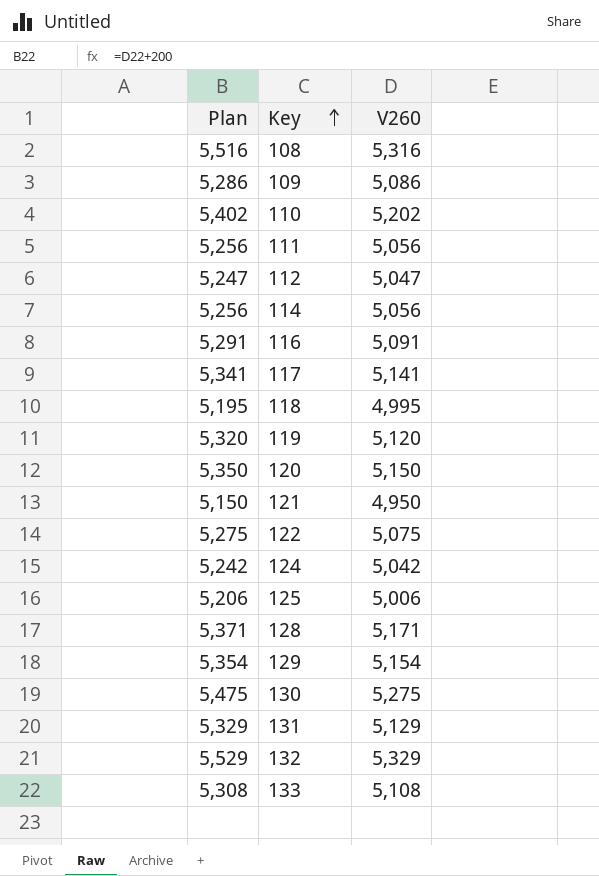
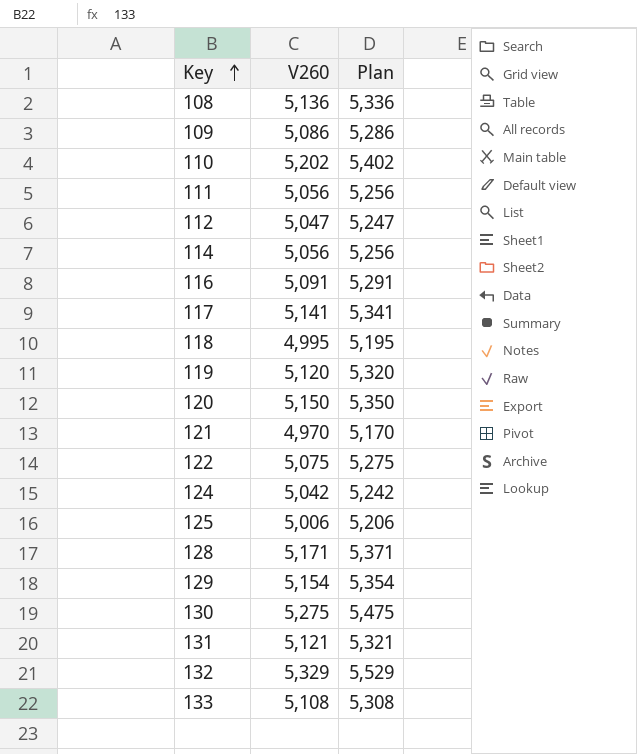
column Plan | position: 1 -> 3
108 | V260: 5,316 -> 5,136
108 | Plan: 5,516 -> 5,336
121 | V260: 4,950 -> 4,970
121 | Plan: 5,150 -> 5,170
131 | V260: 5,129 -> 5,121
131 | Plan: 5,329 -> 5,321

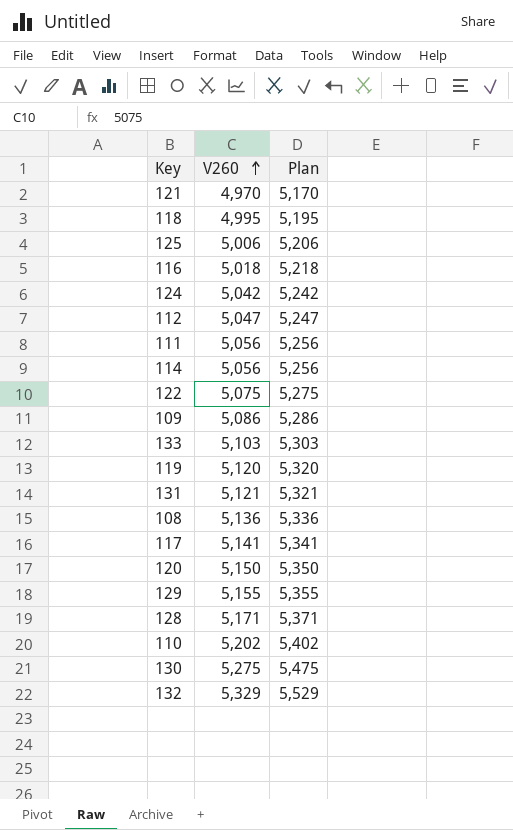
row order: Key ascending -> V260 ascending
116 | V260: 5,091 -> 5,018
116 | Plan: 5,291 -> 5,218
133 | V260: 5,108 -> 5,103
133 | Plan: 5,308 -> 5,303
129 | V260: 5,154 -> 5,155
129 | Plan: 5,354 -> 5,355

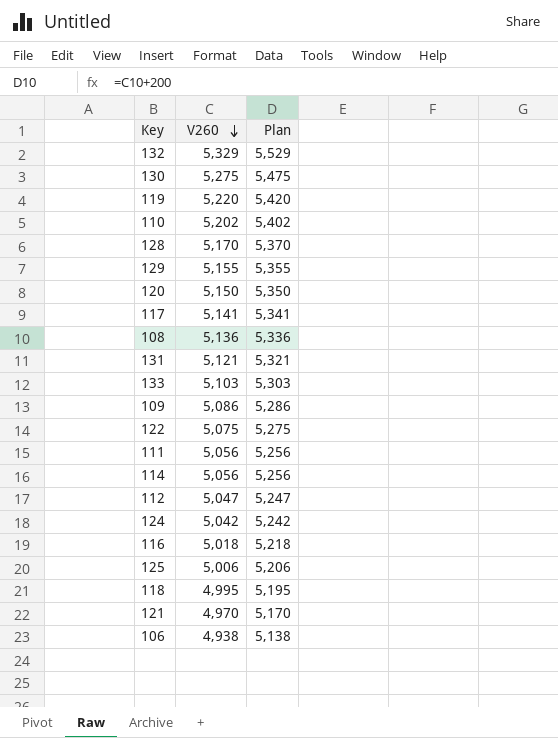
row order: V260 ascending -> V260 descending
119 | V260: 5,120 -> 5,220
119 | Plan: 5,320 -> 5,420
128 | V260: 5,171 -> 5,170
128 | Plan: 5,371 -> 5,370
row 106: none -> 4,938 | 5,138

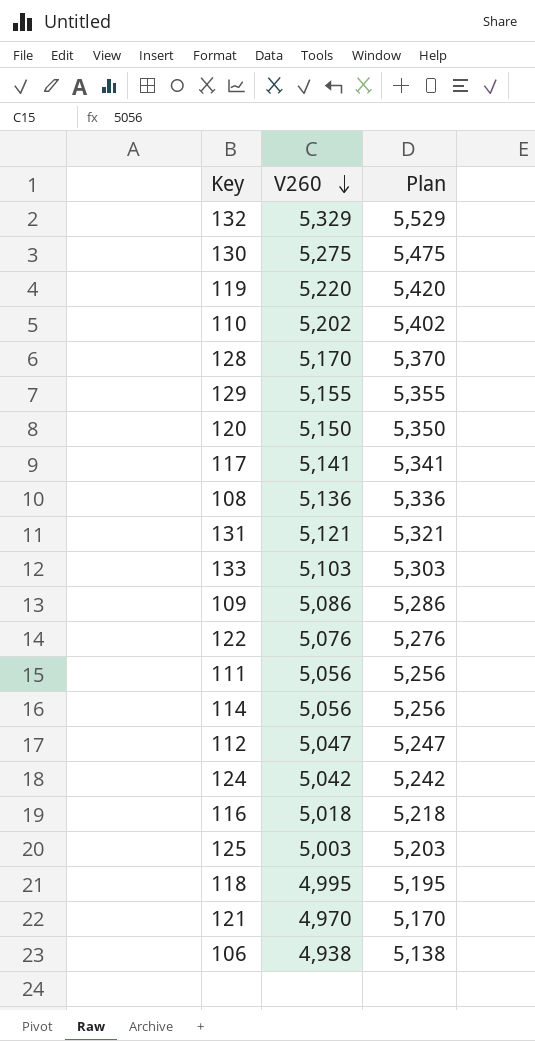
122 | V260: 5,075 -> 5,076
122 | Plan: 5,275 -> 5,276
125 | V260: 5,006 -> 5,003
125 | Plan: 5,206 -> 5,203

